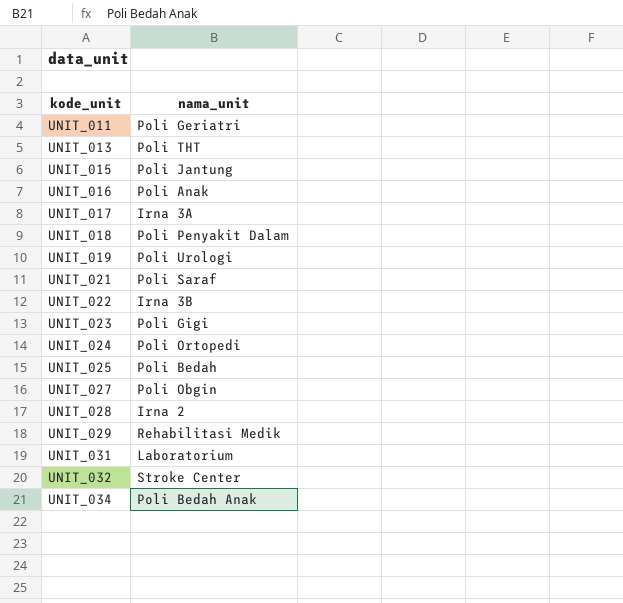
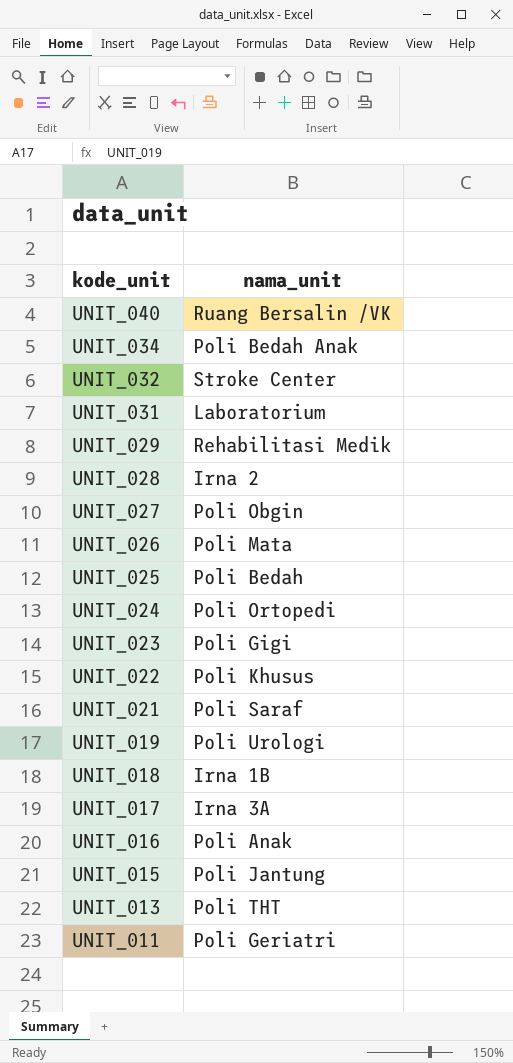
row order: kode_unit ascending -> kode_unit descending
row UNIT_040: none -> Ruang Bersalin /VK
row UNIT_026: none -> Poli Mata
UNIT_022 | nama_unit: Irna 3B -> Poli Khusus
UNIT_018 | nama_unit: Poli Penyakit Dalam -> Irna 1B

